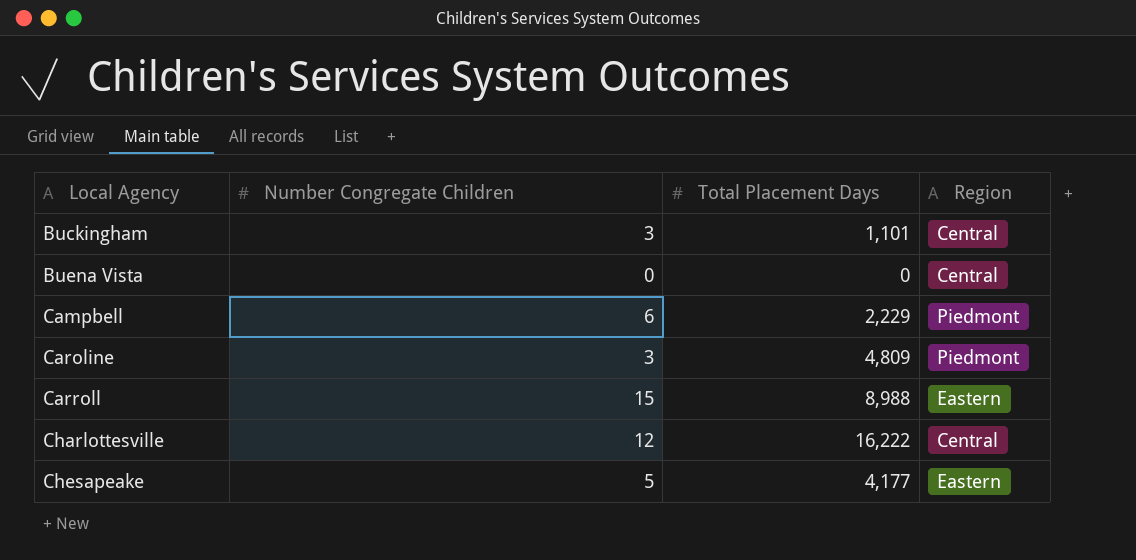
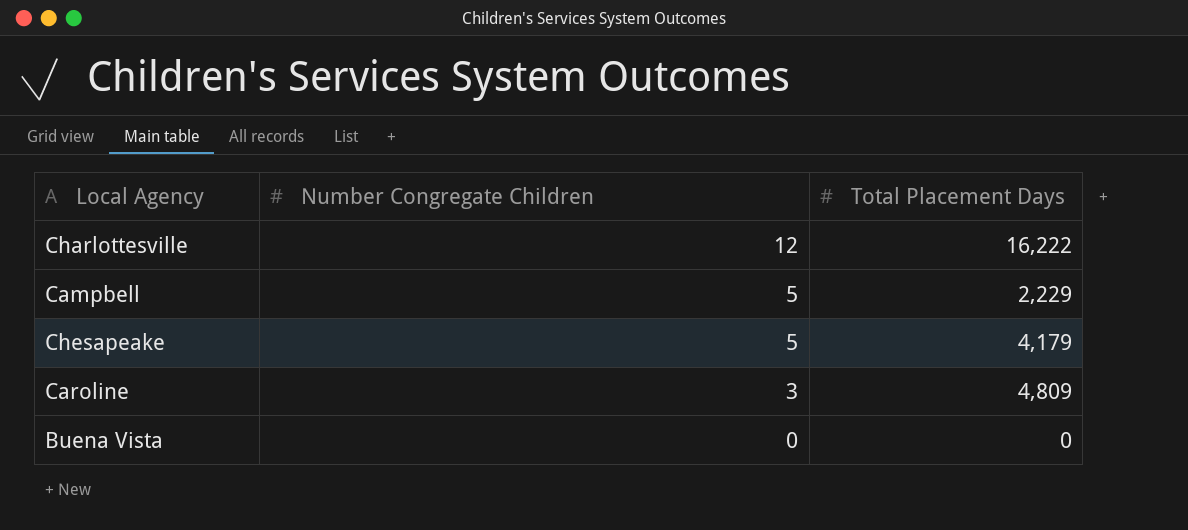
row order: Local Agency ascending -> Number Congregate Children descending
column Region | position: 4 -> none
row Buckingham: 3 | 1,101 | Central -> none
row Carroll: 15 | 8,988 | Eastern -> none
Campbell | Number Congregate Children: 6 -> 5
Chesapeake | Total Placement Days: 4,177 -> 4,179

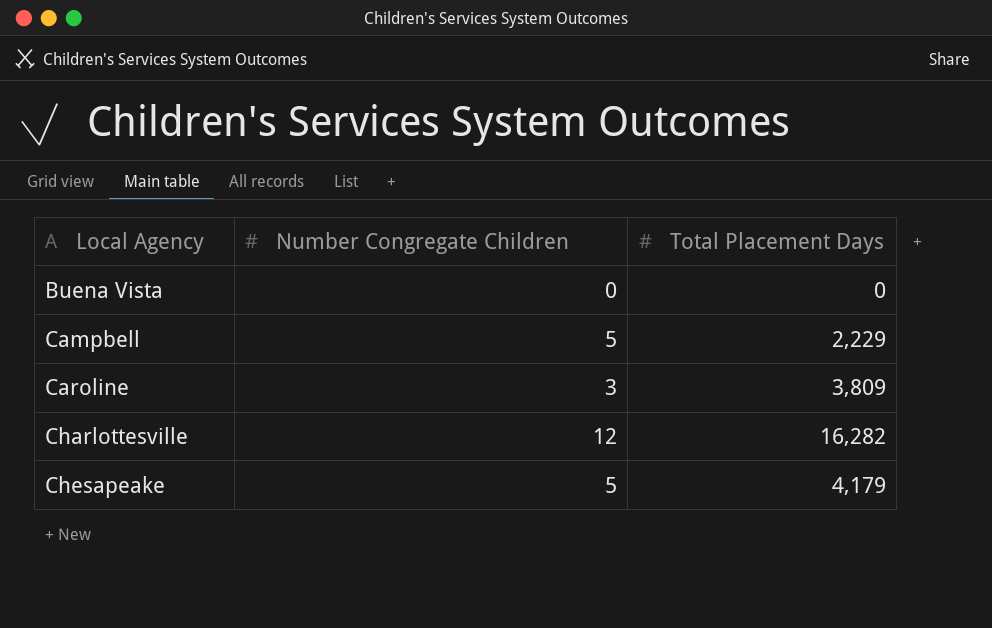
row order: Number Congregate Children descending -> Local Agency ascending
Caroline | Total Placement Days: 4,809 -> 3,809
Charlottesville | Total Placement Days: 16,222 -> 16,282

